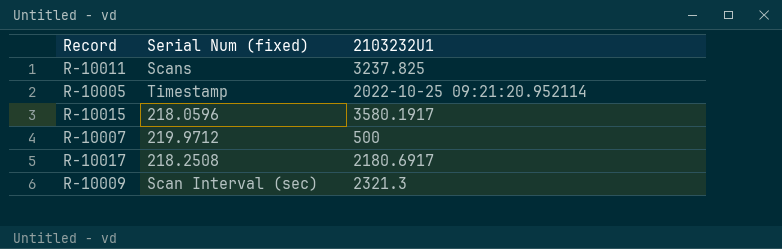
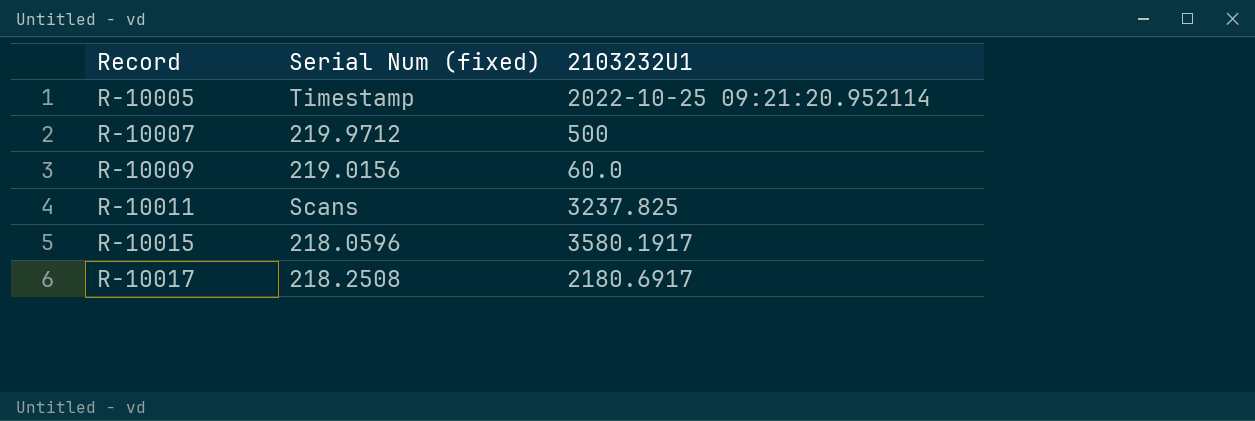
row order: none -> Record ascending
R-10009 | Serial Num (fixed): Scan Interval (sec) -> 219.0156
R-10009 | 2103232U1: 2321.3 -> 60.0

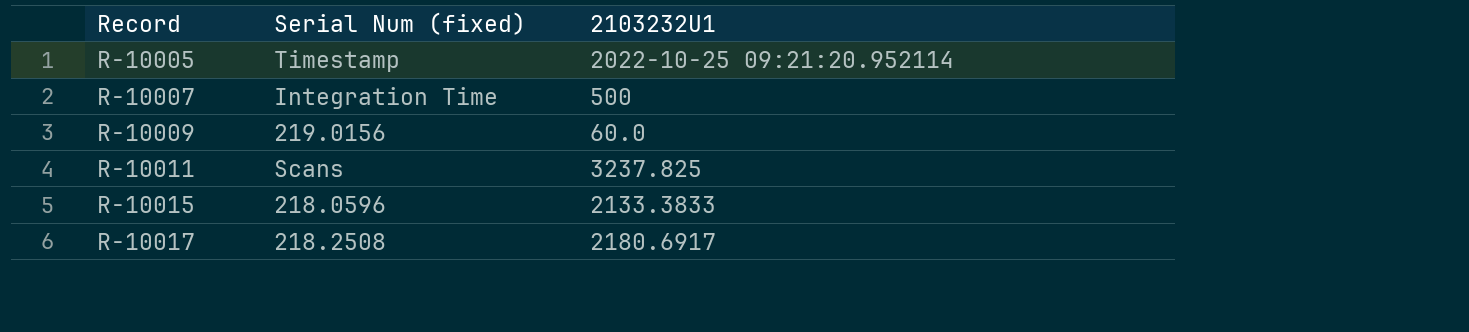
R-10007 | Serial Num (fixed): 219.9712 -> Integration Time
R-10015 | 2103232U1: 3580.1917 -> 2133.3833

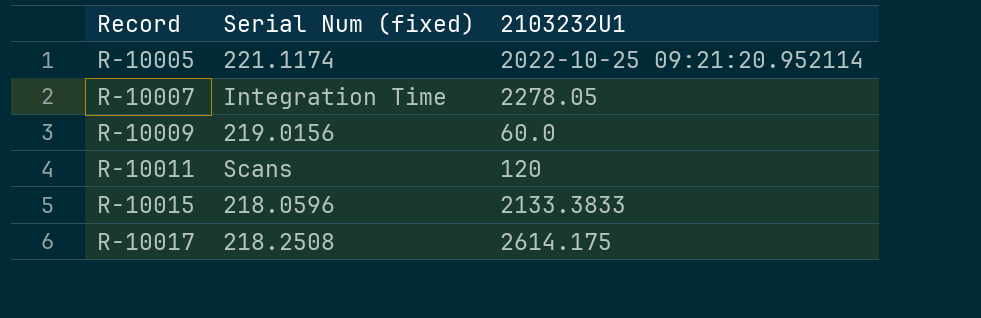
R-10005 | Serial Num (fixed): Timestamp -> 221.1174
R-10007 | 2103232U1: 500 -> 2278.05
R-10011 | 2103232U1: 3237.825 -> 120
R-10017 | 2103232U1: 2180.6917 -> 2614.175

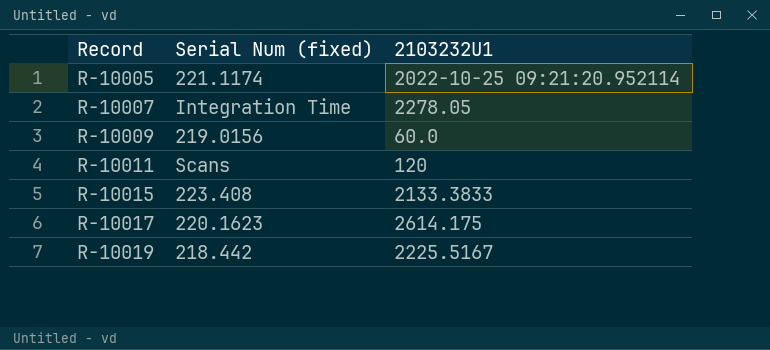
R-10015 | Serial Num (fixed): 218.0596 -> 223.408
R-10017 | Serial Num (fixed): 218.2508 -> 220.1623
row R-10019: none -> 218.442 | 2225.5167

